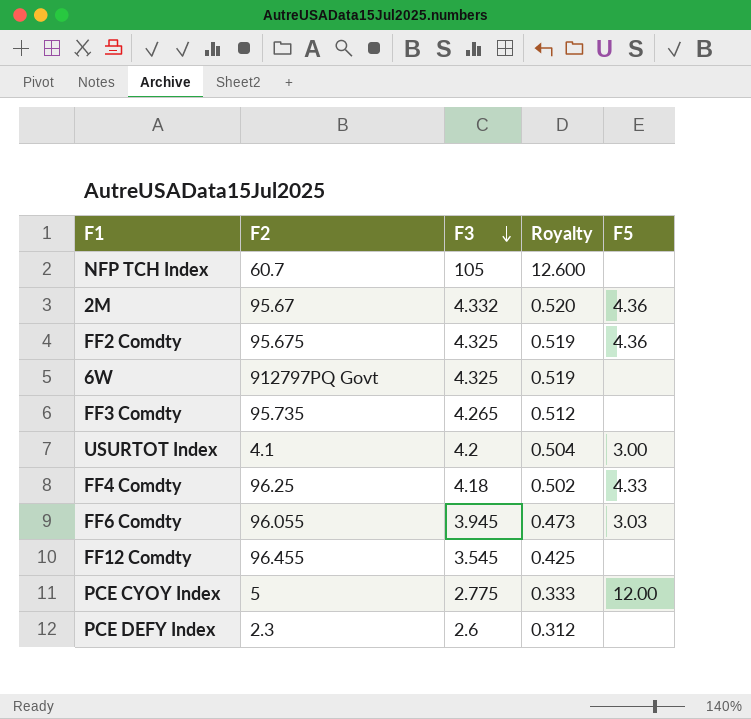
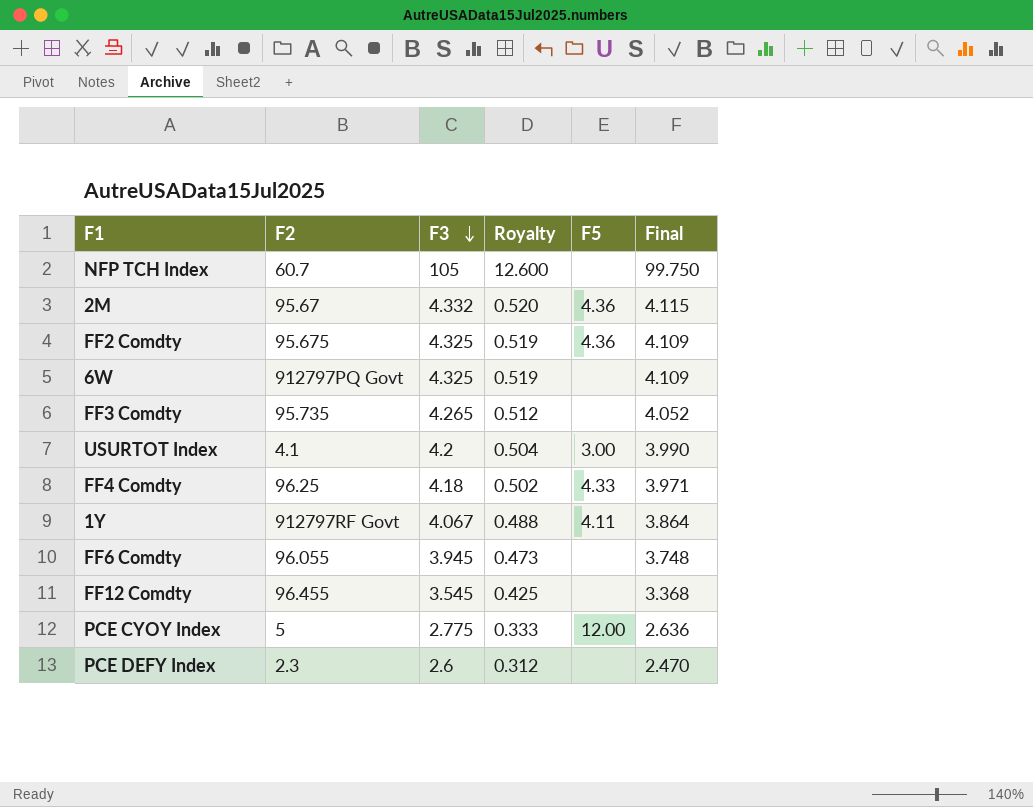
column Final | formula: none -> [F3] * 0.95
row 1Y: none -> 912797RF Govt | 4.067 | 0.488 | 4.11 | 3.864
FF6 Comdty | F5: 3.03 -> none

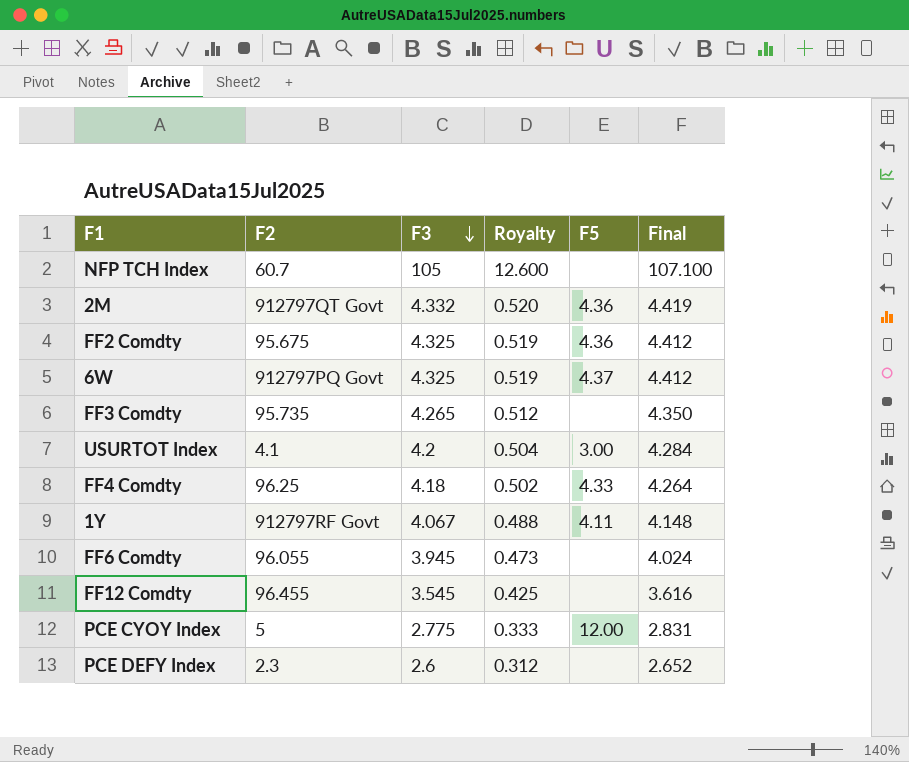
column Final | formula: [F3] * 0.95 -> [F3] * 1.02
2M | F2: 95.67 -> 912797QT Govt
6W | F5: none -> 4.37

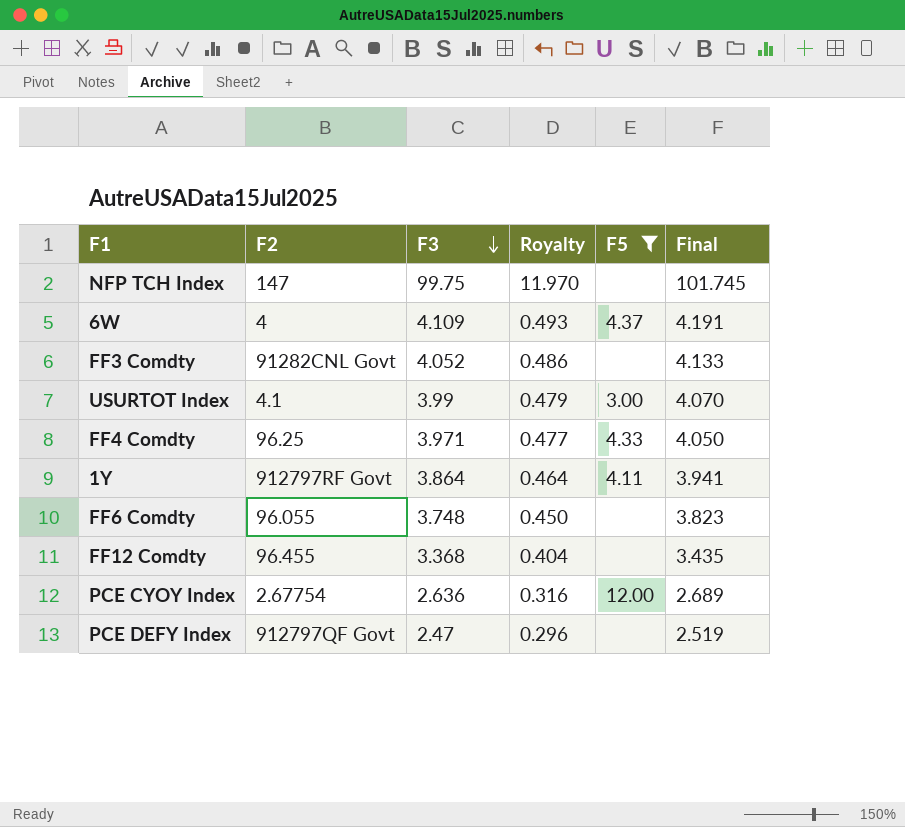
filter: none -> F5 != 4.36
NFP TCH Index | F2: 60.7 -> 147
NFP TCH Index | F3: 105 -> 99.75
NFP TCH Index | Royalty: 12.600 -> 11.970
NFP TCH Index | Final: 107.100 -> 101.745
6W | F2: 912797PQ Govt -> 4
6W | F3: 4.325 -> 4.109
6W | Royalty: 0.519 -> 0.493
6W | Final: 4.412 -> 4.191
FF3 Comdty | F2: 95.735 -> 91282CNL Govt
FF3 Comdty | F3: 4.265 -> 4.052
FF3 Comdty | Royalty: 0.512 -> 0.486
FF3 Comdty | Final: 4.350 -> 4.133
USURTOT Index | F3: 4.2 -> 3.99
USURTOT Index | Royalty: 0.504 -> 0.479
USURTOT Index | Final: 4.284 -> 4.070
FF4 Comdty | F3: 4.18 -> 3.971
FF4 Comdty | Royalty: 0.502 -> 0.477
FF4 Comdty | Final: 4.264 -> 4.050
1Y | F3: 4.067 -> 3.864
1Y | Royalty: 0.488 -> 0.464
1Y | Final: 4.148 -> 3.941
FF6 Comdty | F3: 3.945 -> 3.748
FF6 Comdty | Royalty: 0.473 -> 0.450
FF6 Comdty | Final: 4.024 -> 3.823
FF12 Comdty | F3: 3.545 -> 3.368
FF12 Comdty | Royalty: 0.425 -> 0.404
FF12 Comdty | Final: 3.616 -> 3.435
PCE CYOY Index | F2: 5 -> 2.67754
PCE CYOY Index | F3: 2.775 -> 2.636
PCE CYOY Index | Royalty: 0.333 -> 0.316
PCE CYOY Index | Final: 2.831 -> 2.689
PCE DEFY Index | F2: 2.3 -> 912797QF Govt
PCE DEFY Index | F3: 2.6 -> 2.47
PCE DEFY Index | Royalty: 0.312 -> 0.296
PCE DEFY Index | Final: 2.652 -> 2.519

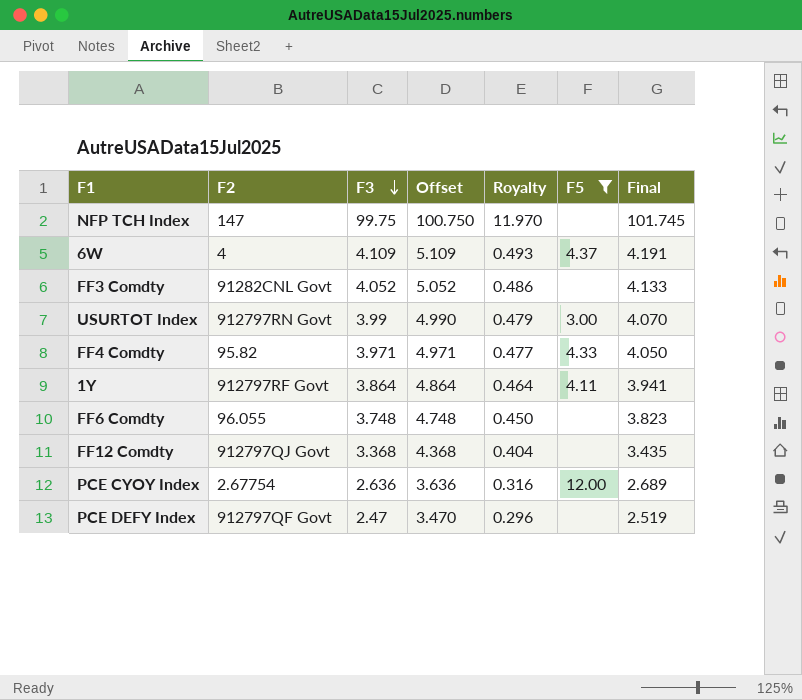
column Offset | formula: none -> [F3] + 1
USURTOT Index | F2: 4.1 -> 912797RN Govt
FF4 Comdty | F2: 96.25 -> 95.82
FF12 Comdty | F2: 96.455 -> 912797QJ Govt

